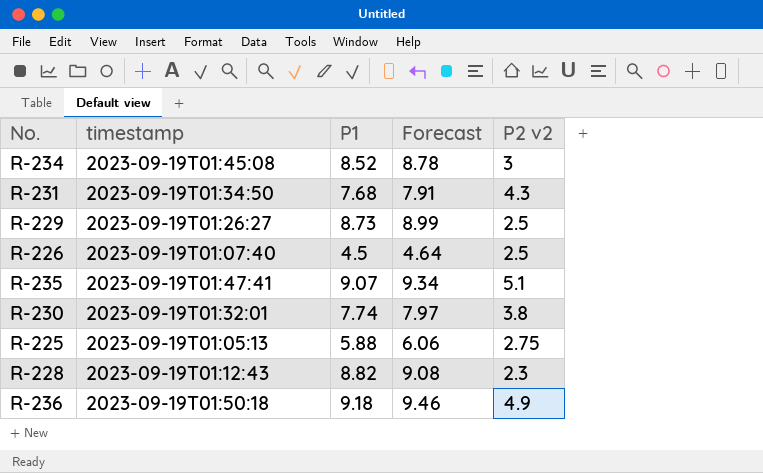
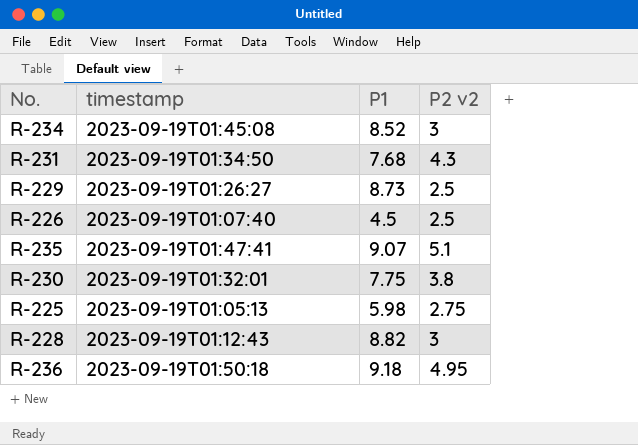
column Forecast | formula: [P1] * 1.03 -> none
R-230 | P1: 7.74 -> 7.75
R-225 | P1: 5.88 -> 5.98
R-228 | P2 v2: 2.3 -> 3
R-236 | P2 v2: 4.9 -> 4.95

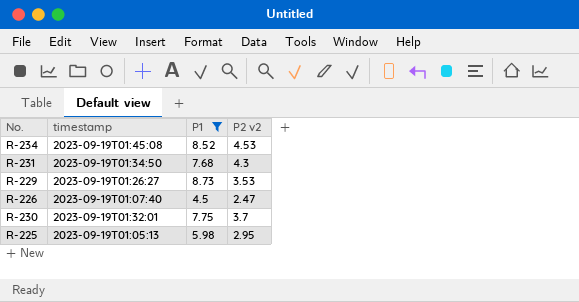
filter: none -> P1 <= 8.73
R-234 | P2 v2: 3 -> 4.53
R-229 | P2 v2: 2.5 -> 3.53
R-226 | P2 v2: 2.5 -> 2.47
R-230 | P2 v2: 3.8 -> 3.7
R-225 | P2 v2: 2.75 -> 2.95

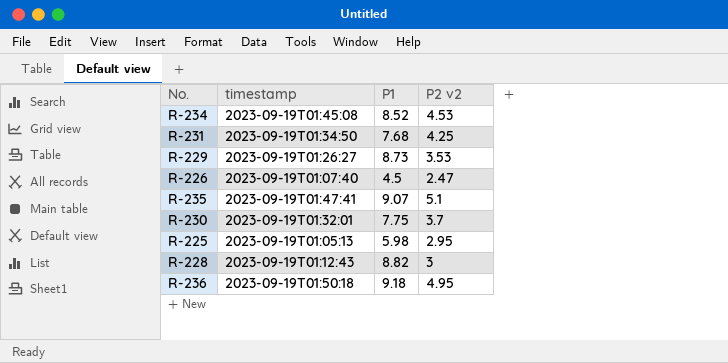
filter: P1 <= 8.73 -> none
R-231 | P2 v2: 4.3 -> 4.25

